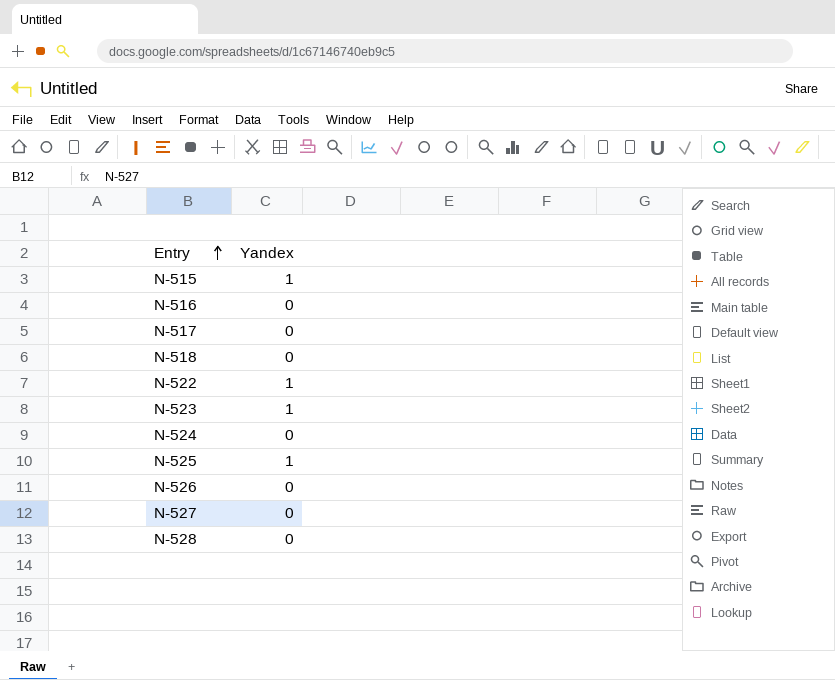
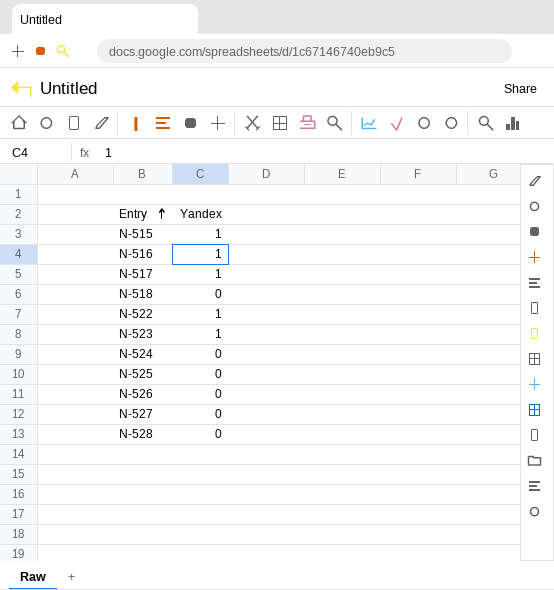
N-516 | Yandex: 0 -> 1
N-517 | Yandex: 0 -> 1
N-525 | Yandex: 1 -> 0

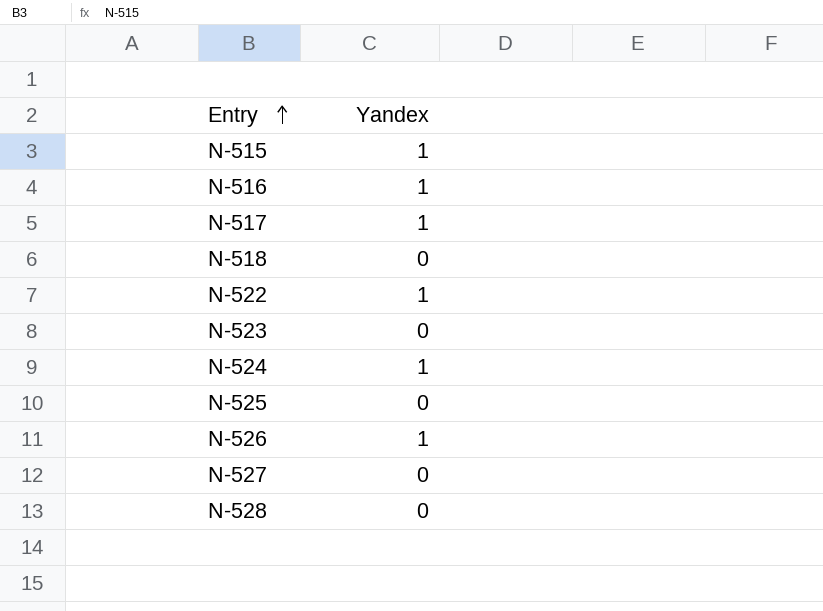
N-523 | Yandex: 1 -> 0
N-524 | Yandex: 0 -> 1
N-526 | Yandex: 0 -> 1

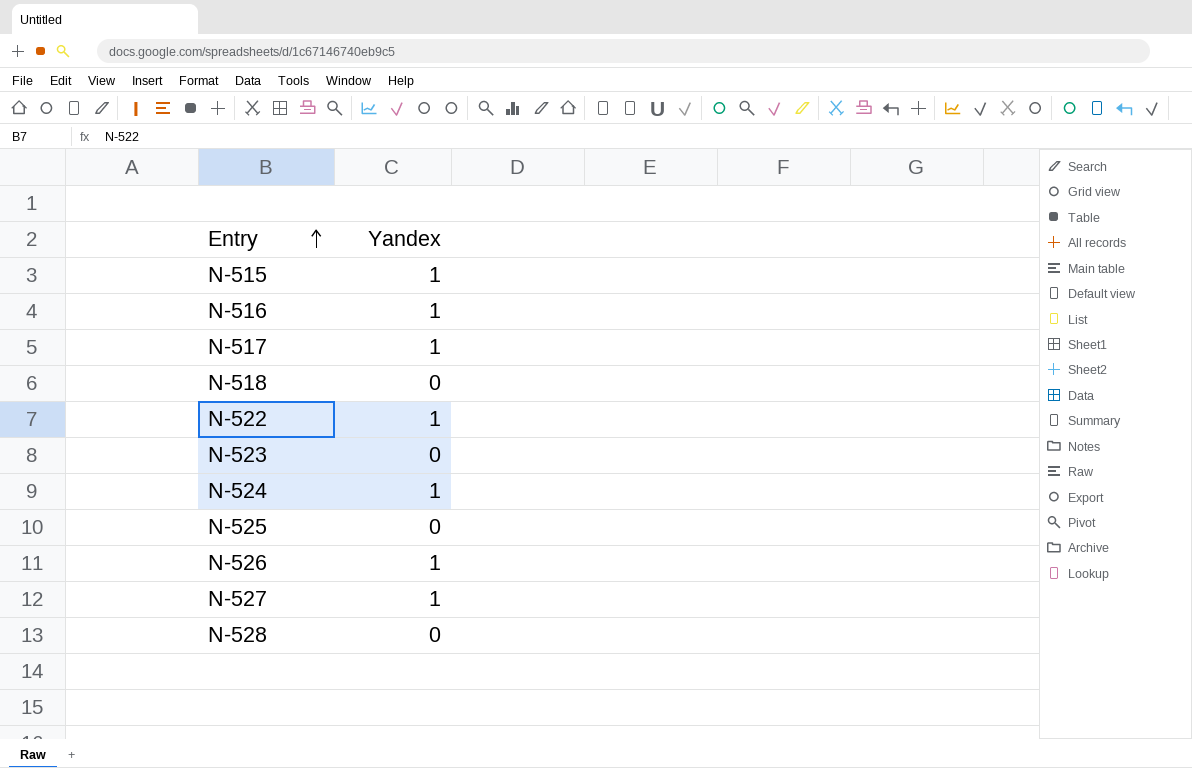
N-527 | Yandex: 0 -> 1

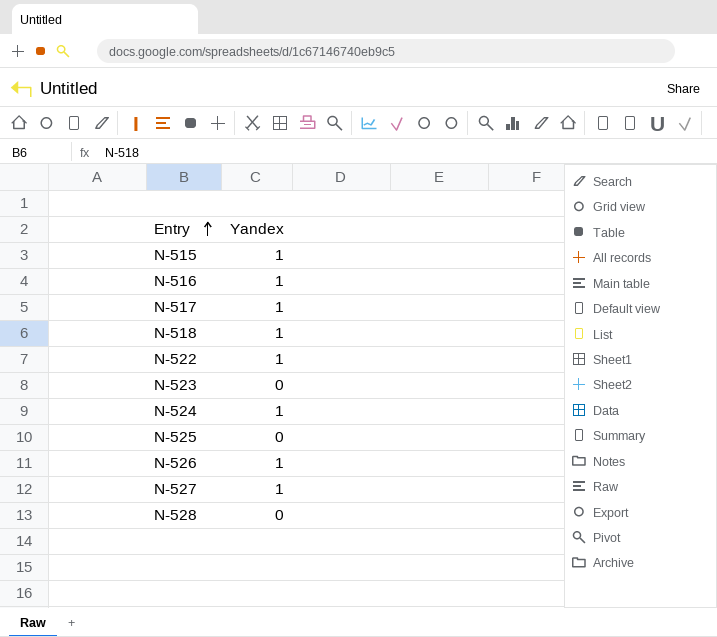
N-518 | Yandex: 0 -> 1

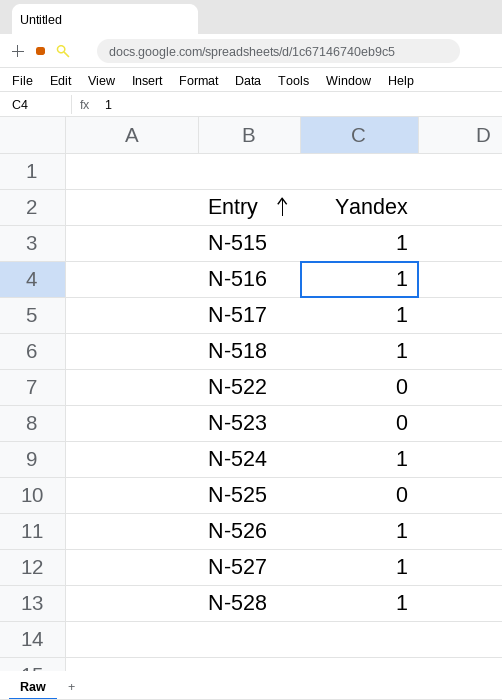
N-522 | Yandex: 1 -> 0
N-528 | Yandex: 0 -> 1

